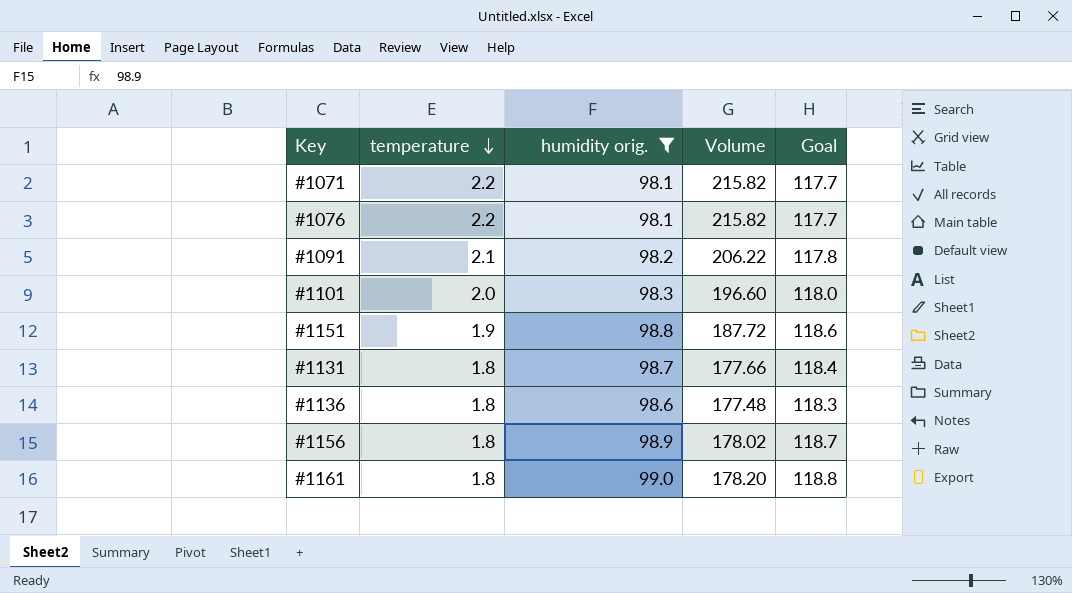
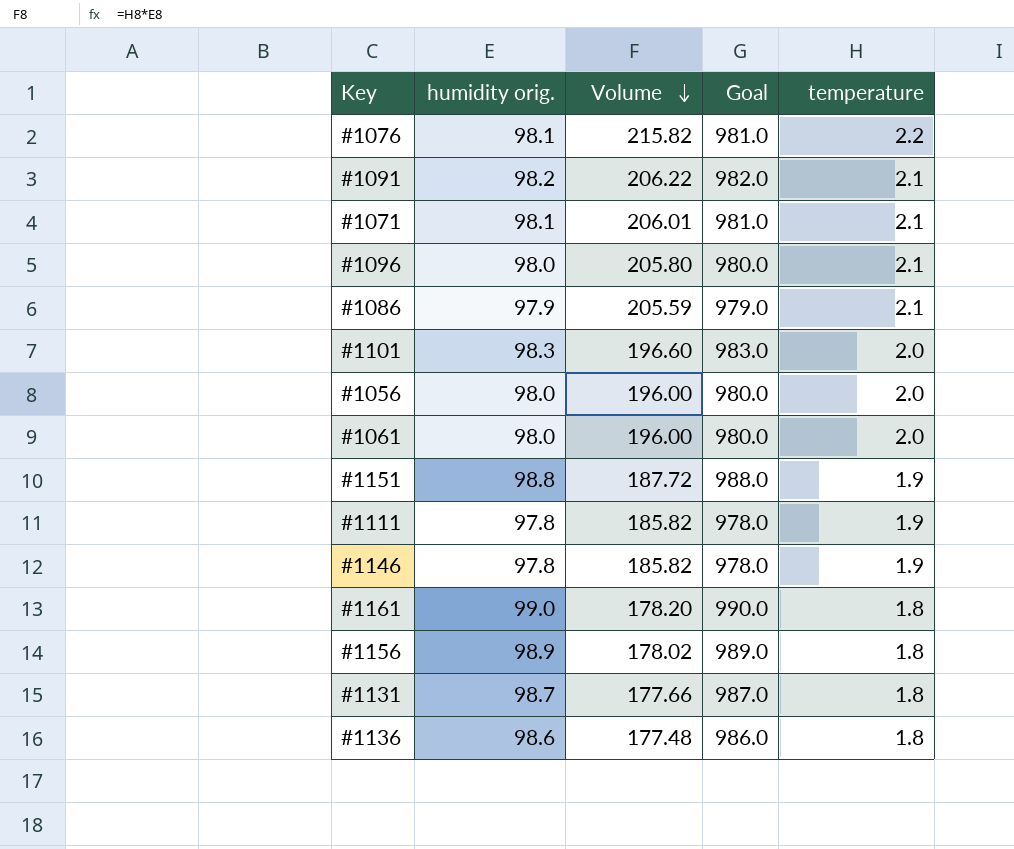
filter: humidity orig. >= 98.1 -> none
row order: temperature descending -> Volume descending
column Goal | formula: [humidity orig.] * 1.2 -> [humidity orig.] * 10
column temperature | position: 2 -> 5
#1071 | Volume: 215.82 -> 206.01
#1071 | temperature: 2.2 -> 2.1

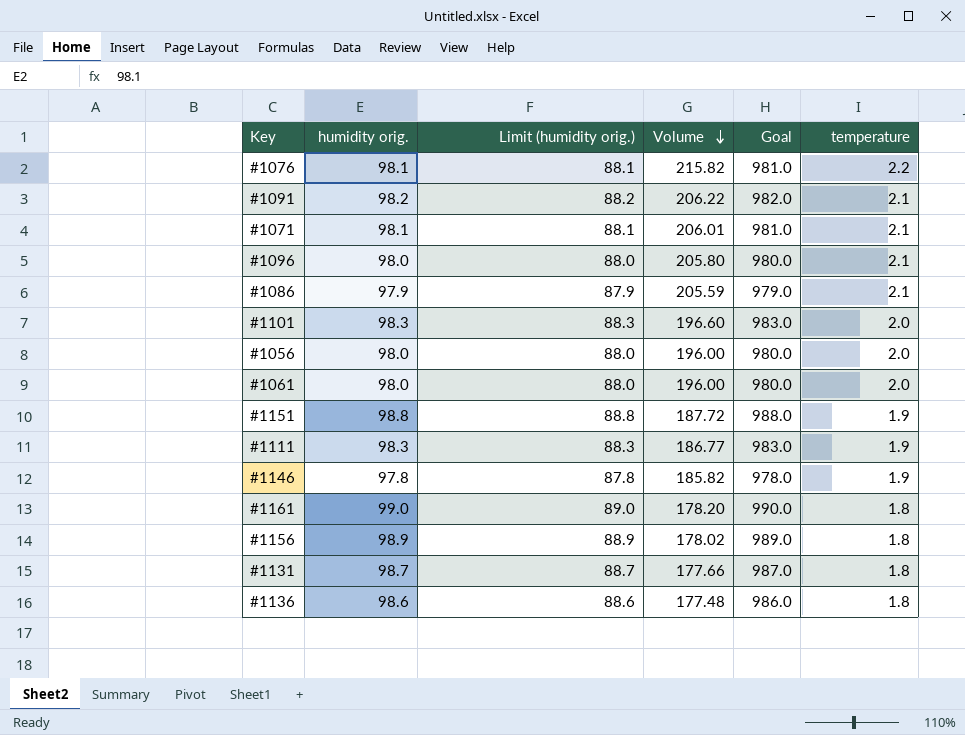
column Limit (humidity orig.) | formula: none -> [humidity orig.] - 10
#1111 | humidity orig.: 97.8 -> 98.3
#1111 | Volume: 185.82 -> 186.77
#1111 | Goal: 978.0 -> 983.0

